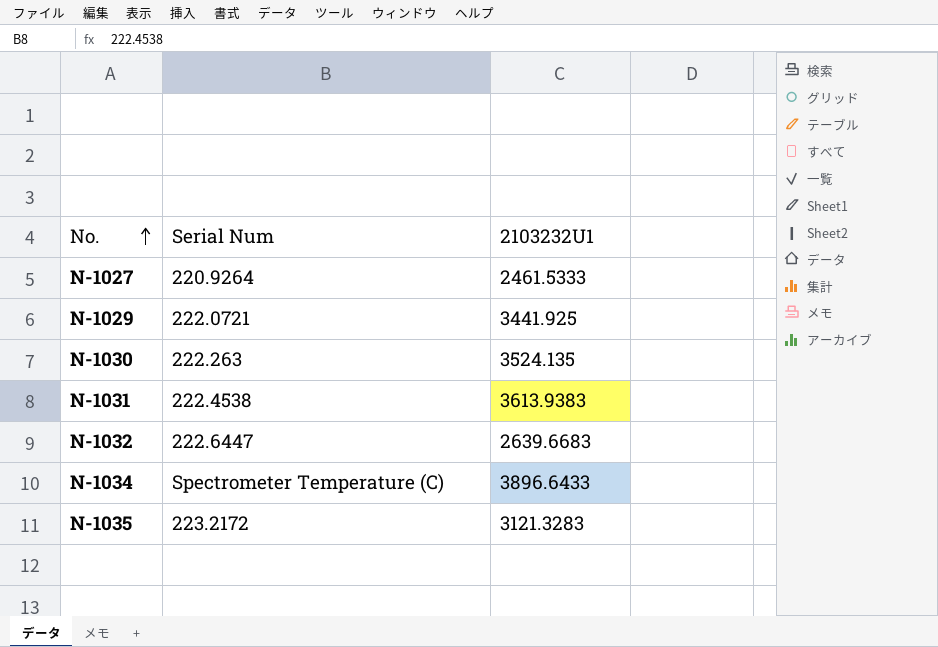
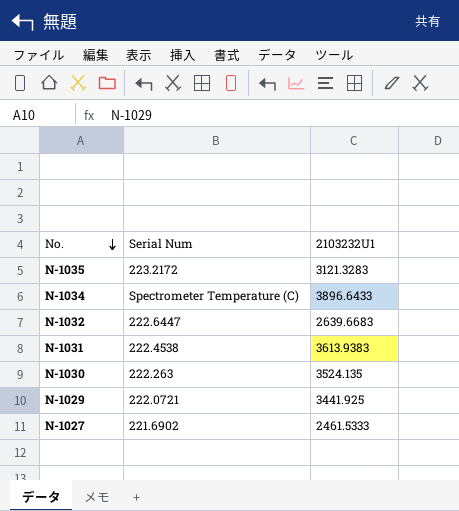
row order: No. ascending -> No. descending
N-1027 | Serial Num: 220.9264 -> 221.6902

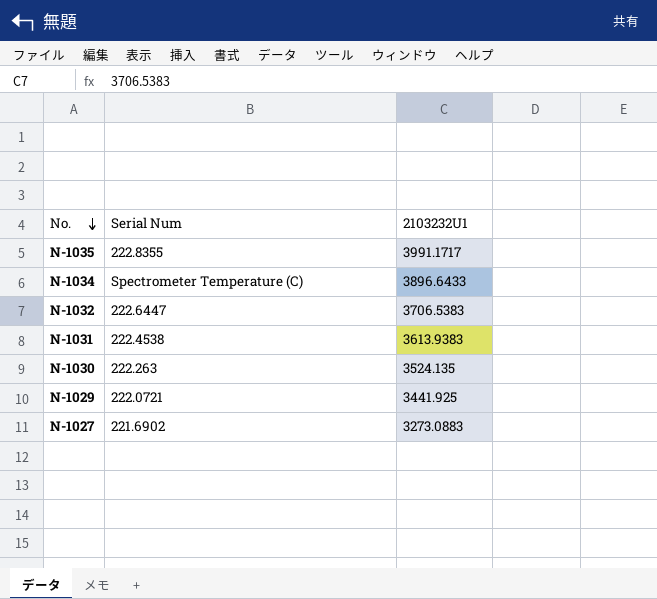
N-1035 | Serial Num: 223.2172 -> 222.8355
N-1035 | 2103232U1: 3121.3283 -> 3991.1717
N-1032 | 2103232U1: 2639.6683 -> 3706.5383
N-1027 | 2103232U1: 2461.5333 -> 3273.0883

